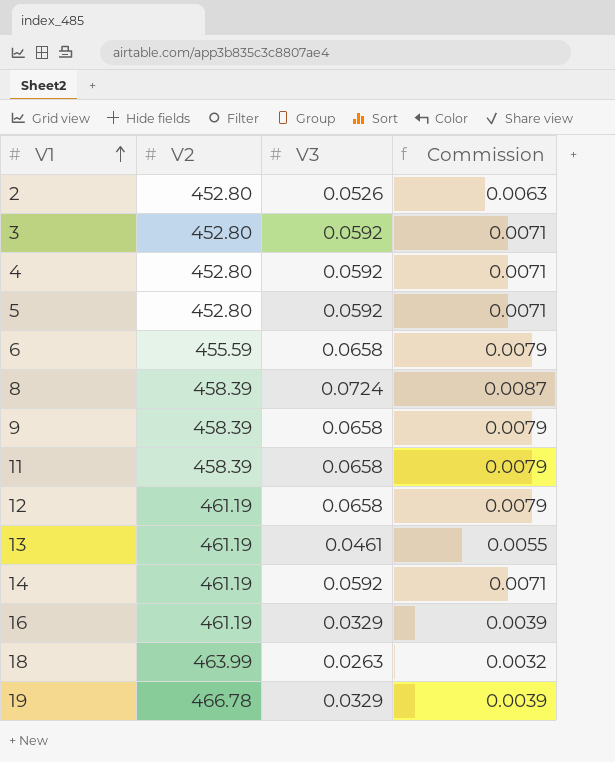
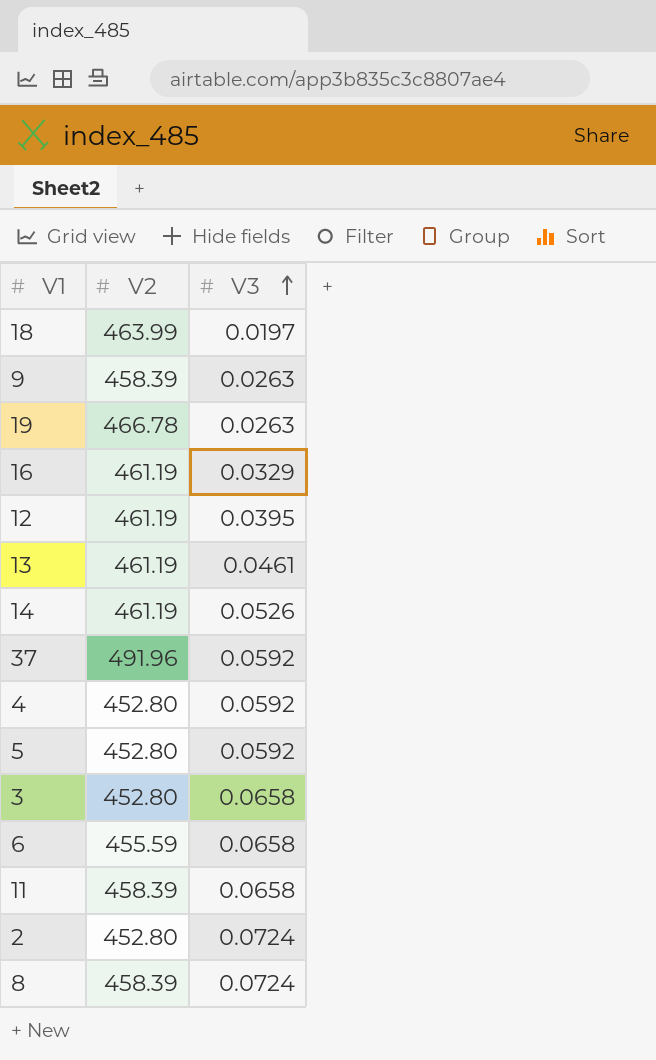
row order: V1 ascending -> V3 ascending
column Commission | formula: [V3] * 0.12 -> none
18 | V3: 0.0263 -> 0.0197
9 | V3: 0.0658 -> 0.0263
19 | V3: 0.0329 -> 0.0263
12 | V3: 0.0658 -> 0.0395
14 | V3: 0.0592 -> 0.0526
row 37: none -> 491.96 | 0.0592
3 | V3: 0.0592 -> 0.0658
2 | V3: 0.0526 -> 0.0724

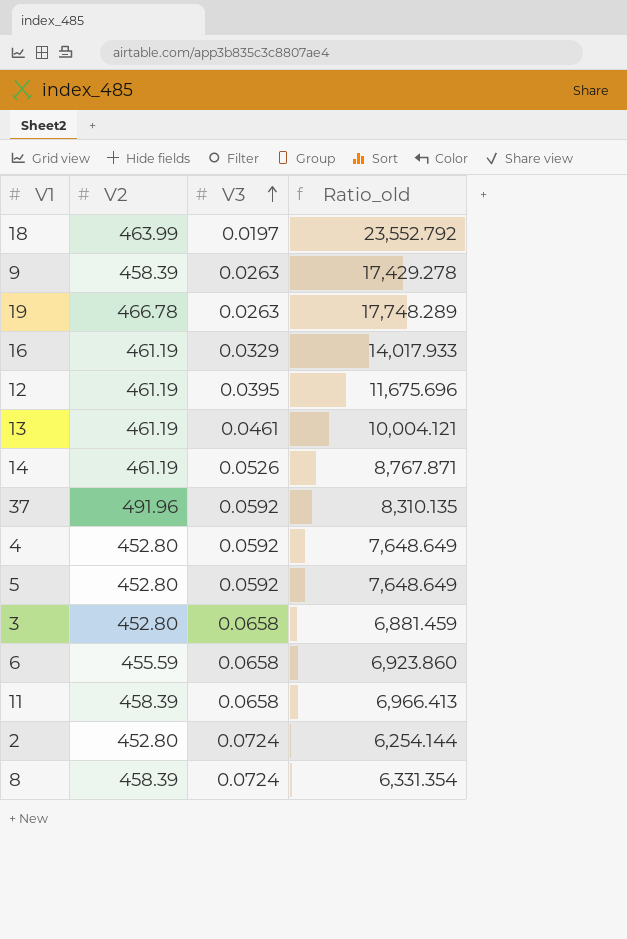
column Ratio_old | formula: none -> [V2] / [V3]

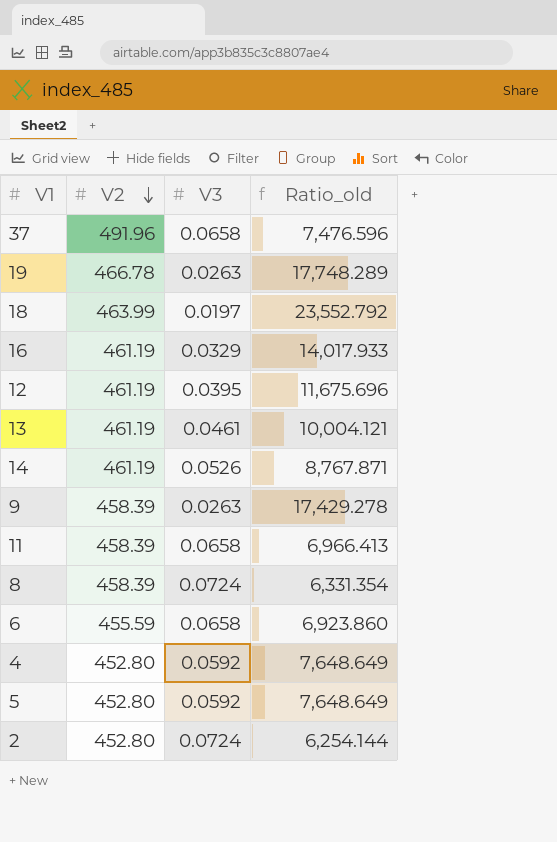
row order: V3 ascending -> V2 descending
row 3: 452.80 | 0.0658 | 6,881.459 -> none
37 | V3: 0.0592 -> 0.0658
37 | Ratio_old: 8,310.135 -> 7,476.596

